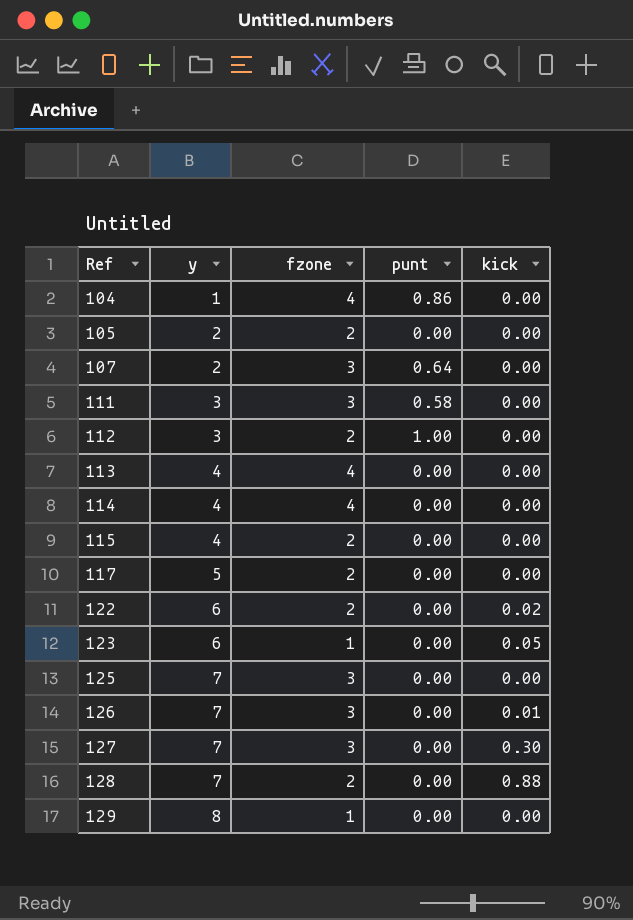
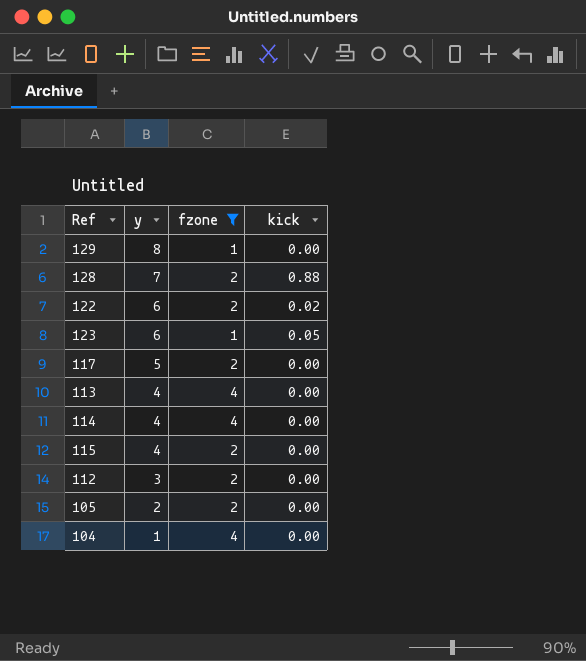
filter: none -> fzone != 3
row order: Ref ascending -> y descending
column punt | position: 4 -> none

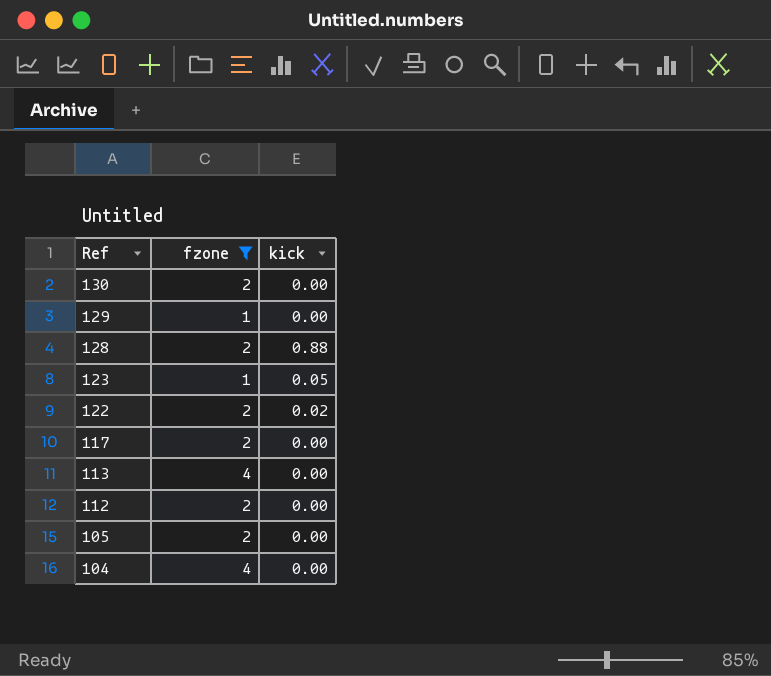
row order: y descending -> Ref descending
column y | position: 2 -> none
row 114: 4 | 4 | 0.00 -> none
row 115: 4 | 2 | 0.00 -> none
row 130: none -> 2 | 0.00

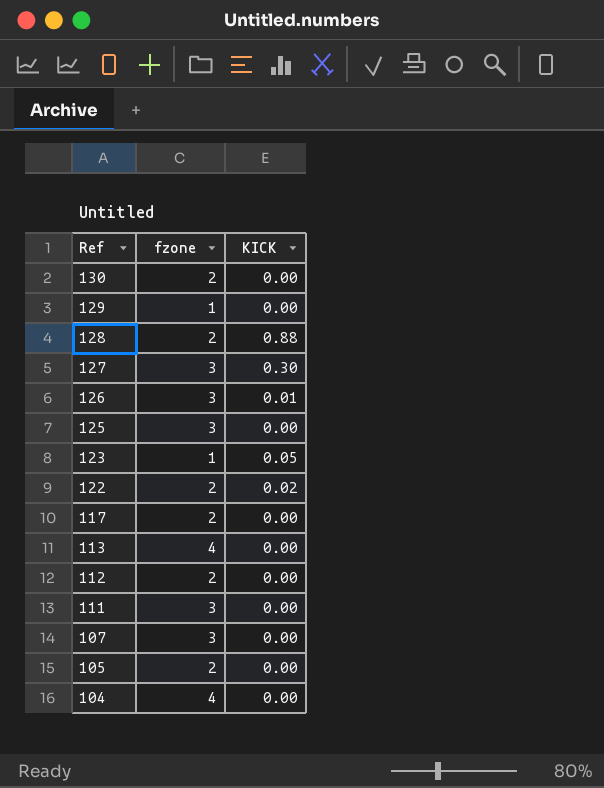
filter: fzone != 3 -> none
column name: kick -> KICK

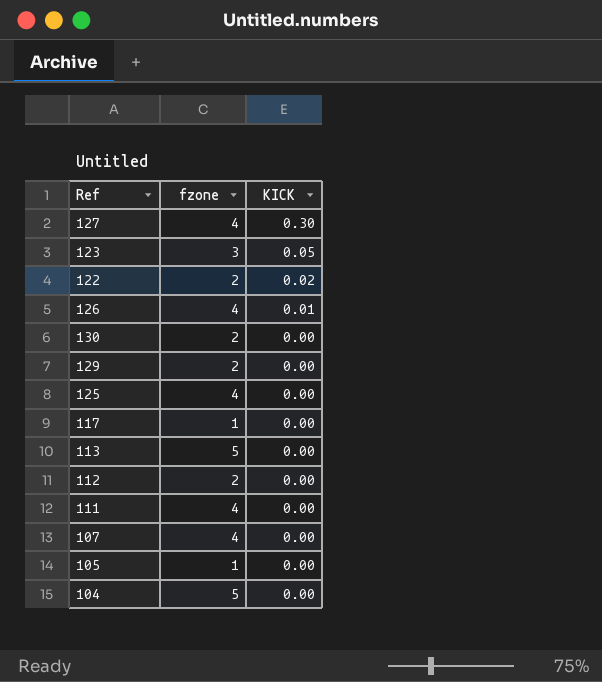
row order: Ref descending -> KICK descending
row 128: 2 | 0.88 -> none
127 | fzone: 3 -> 4
123 | fzone: 1 -> 3
126 | fzone: 3 -> 4
129 | fzone: 1 -> 2
125 | fzone: 3 -> 4
117 | fzone: 2 -> 1
113 | fzone: 4 -> 5
111 | fzone: 3 -> 4
107 | fzone: 3 -> 4
105 | fzone: 2 -> 1
104 | fzone: 4 -> 5

